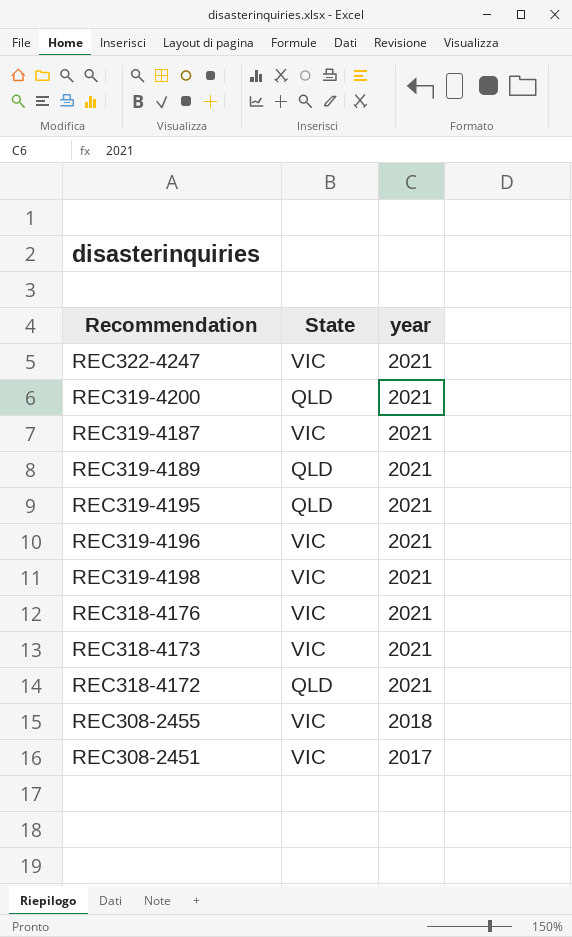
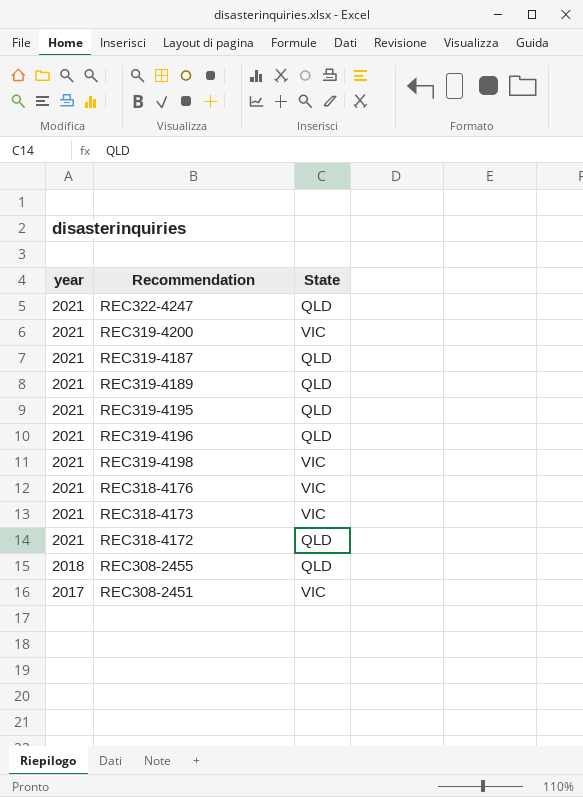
column year | position: 3 -> 1
REC322-4247 | State: VIC -> QLD
REC319-4200 | State: QLD -> VIC
REC319-4187 | State: VIC -> QLD
REC319-4196 | State: VIC -> QLD
REC308-2455 | State: VIC -> QLD

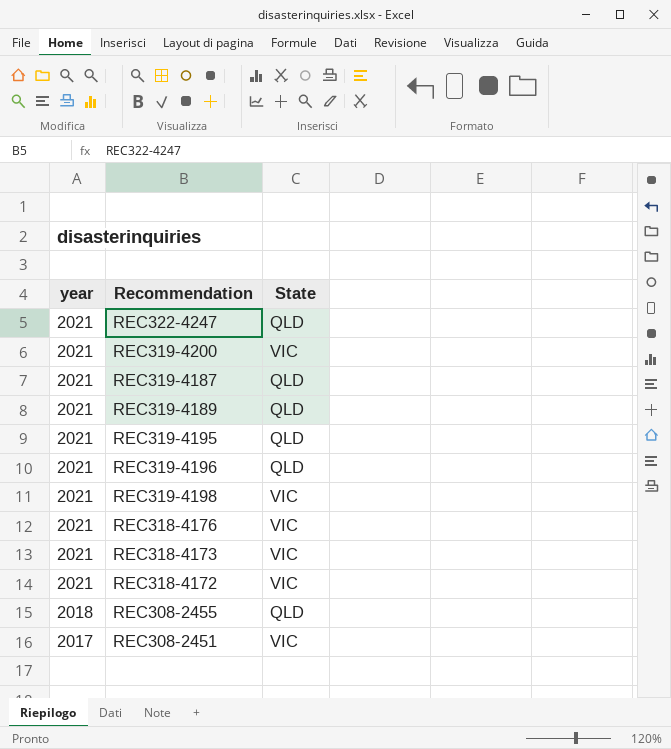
REC318-4172 | State: QLD -> VIC

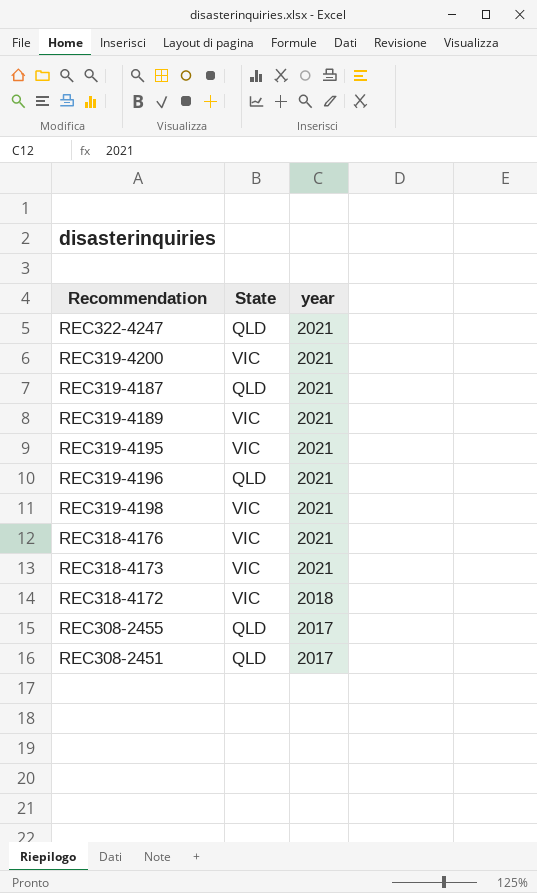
column year | position: 1 -> 3
REC319-4189 | State: QLD -> VIC
REC319-4195 | State: QLD -> VIC
REC318-4172 | year: 2021 -> 2018
REC308-2455 | year: 2018 -> 2017
REC308-2451 | State: VIC -> QLD

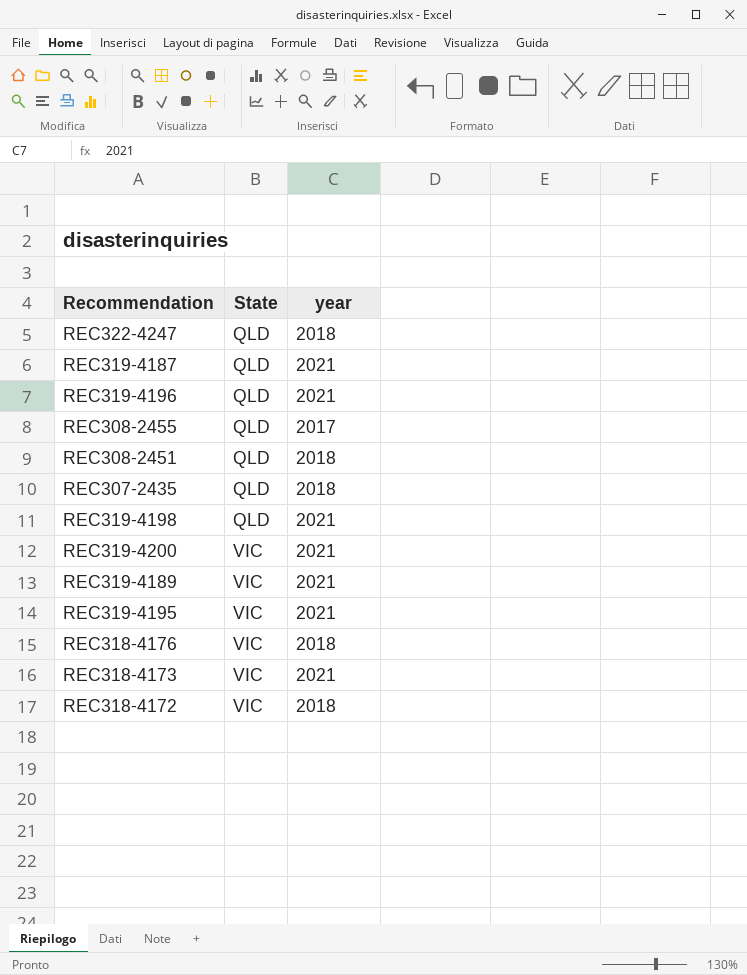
row order: year descending -> State ascending
REC322-4247 | year: 2021 -> 2018
REC308-2451 | year: 2017 -> 2018
row REC307-2435: none -> QLD | 2018
REC319-4198 | State: VIC -> QLD
REC318-4176 | year: 2021 -> 2018

